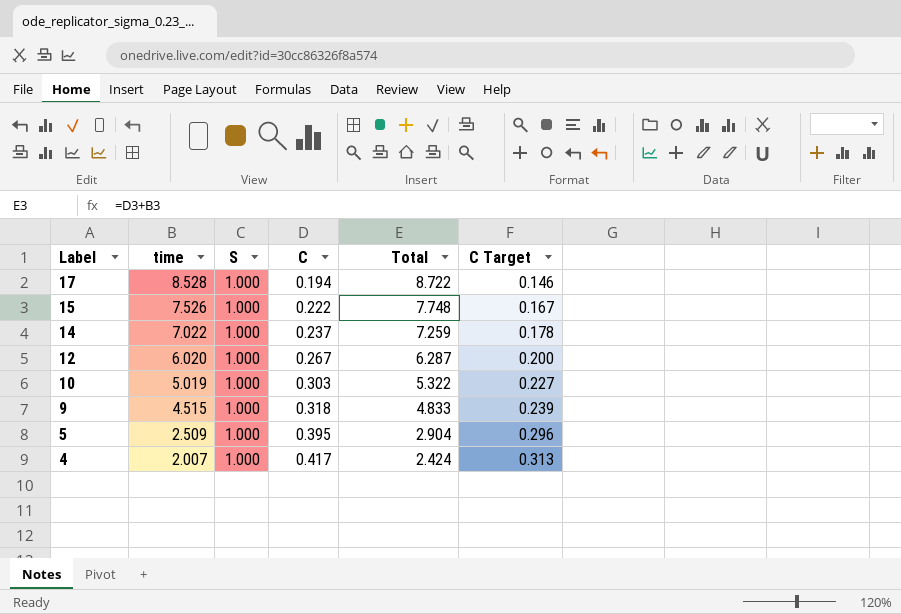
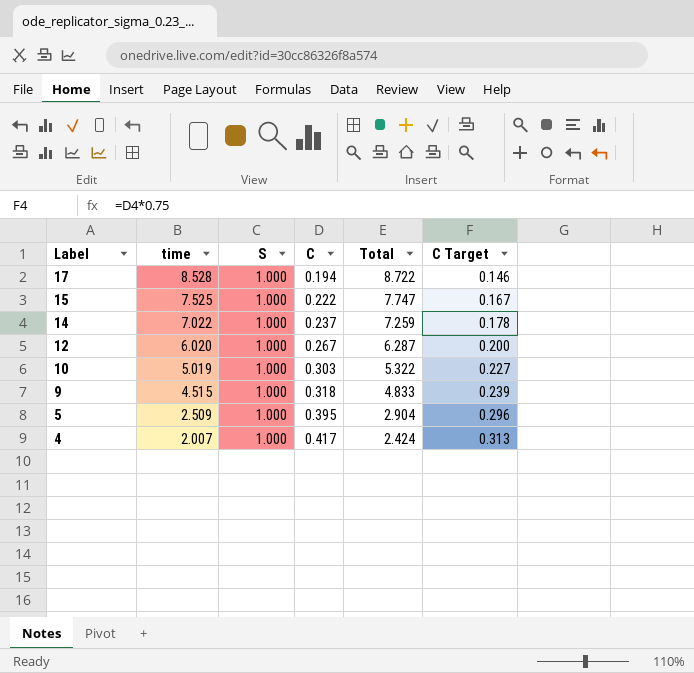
15 | time: 7.526 -> 7.525
15 | Total: 7.748 -> 7.747

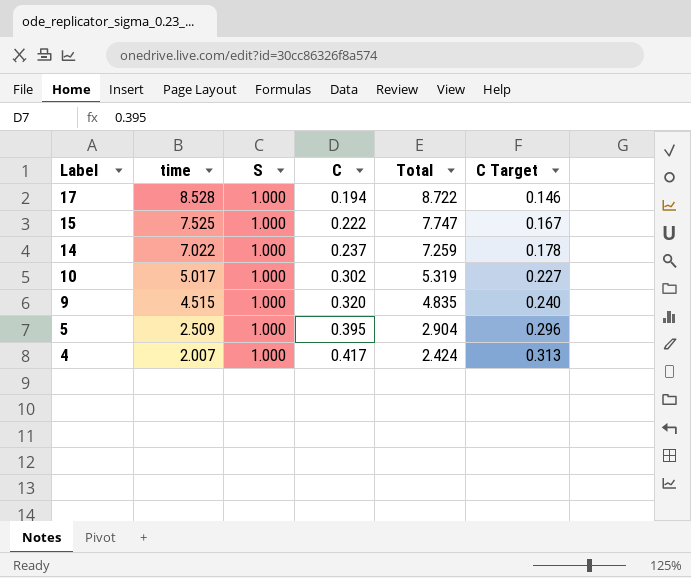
row 12: 6.020 | 1.000 | 0.267 | 6.287 | 0.200 -> none
10 | time: 5.019 -> 5.017
10 | C: 0.303 -> 0.302
10 | Total: 5.322 -> 5.319
9 | C: 0.318 -> 0.320
9 | Total: 4.833 -> 4.835
9 | C Target: 0.239 -> 0.240

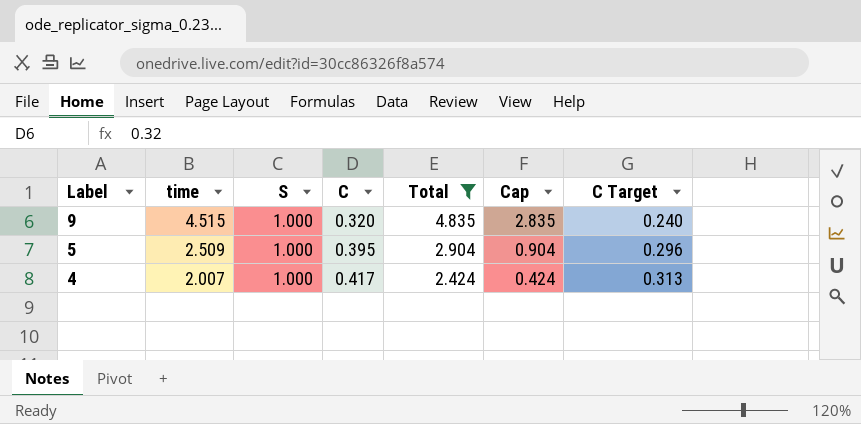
filter: none -> Total <= 4.835
column Cap | formula: none -> [Total] - 2

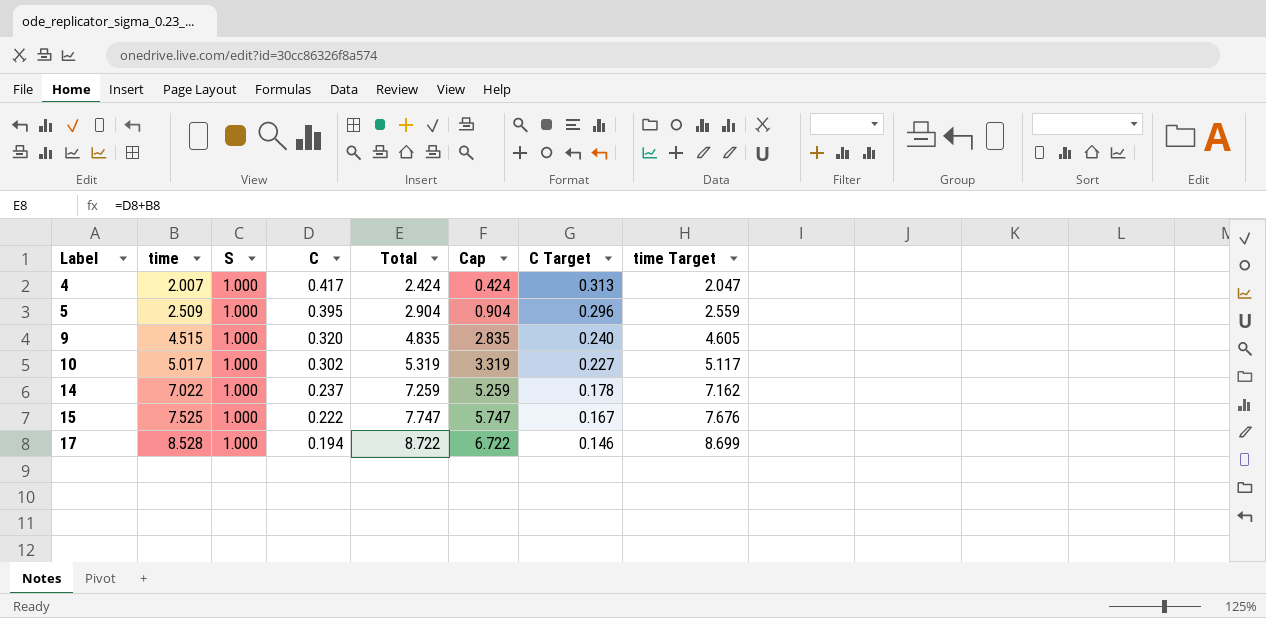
filter: Total <= 4.835 -> none
row order: Label descending -> Label ascending
column time Target | formula: none -> [time] * 1.02

